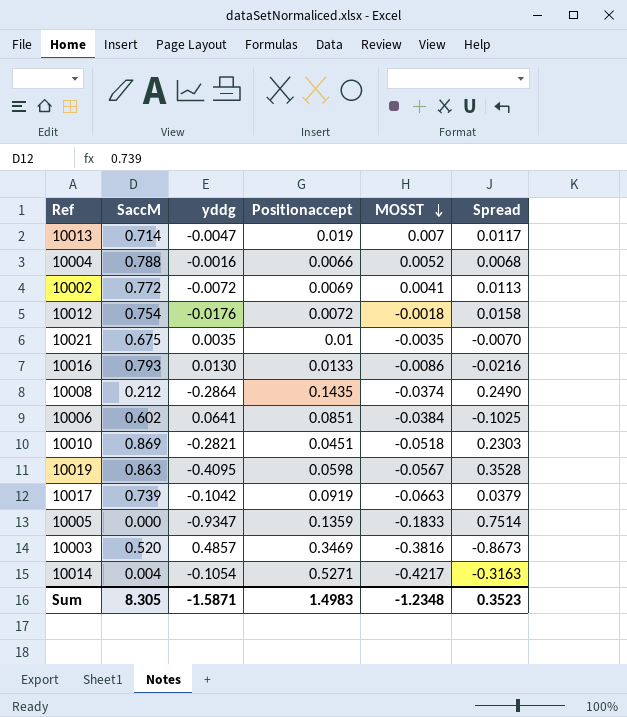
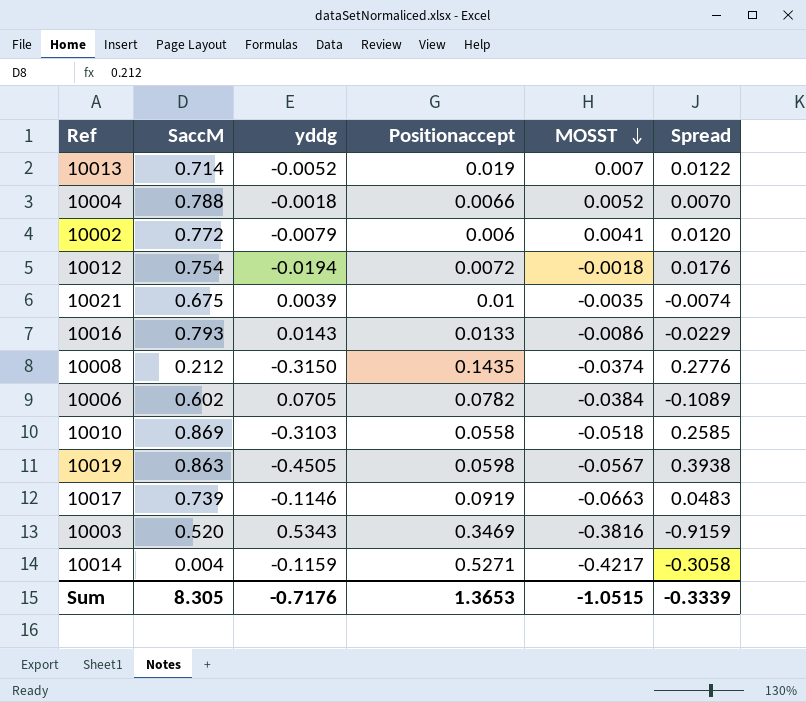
row 10005: 0.000 | -0.9347 | 0.1359 | -0.1833 | 0.7514 -> none
10013 | yddg: -0.0047 -> -0.0052
10013 | Spread: 0.0117 -> 0.0122
10004 | yddg: -0.0016 -> -0.0018
10004 | Spread: 0.0068 -> 0.0070
10002 | yddg: -0.0072 -> -0.0079
10002 | Positionaccept: 0.0069 -> 0.006
10002 | Spread: 0.0113 -> 0.0120
10012 | yddg: -0.0176 -> -0.0194
10012 | Spread: 0.0158 -> 0.0176
10021 | yddg: 0.0035 -> 0.0039
10021 | Spread: -0.0070 -> -0.0074
10016 | yddg: 0.0130 -> 0.0143
10016 | Spread: -0.0216 -> -0.0229
10008 | yddg: -0.2864 -> -0.3150
10008 | Spread: 0.2490 -> 0.2776
10006 | yddg: 0.0641 -> 0.0705
10006 | Positionaccept: 0.0851 -> 0.0782
10006 | Spread: -0.1025 -> -0.1089
10010 | yddg: -0.2821 -> -0.3103
10010 | Positionaccept: 0.0451 -> 0.0558
10010 | Spread: 0.2303 -> 0.2585
10019 | yddg: -0.4095 -> -0.4505
10019 | Spread: 0.3528 -> 0.3938
10017 | yddg: -0.1042 -> -0.1146
10017 | Spread: 0.0379 -> 0.0483
10003 | yddg: 0.4857 -> 0.5343
10003 | Spread: -0.8673 -> -0.9159
10014 | yddg: -0.1054 -> -0.1159
10014 | Spread: -0.3163 -> -0.3058
Sum | yddg: -1.5871 -> -0.7176
Sum | Positionaccept: 1.4983 -> 1.3653
Sum | MOSST: -1.2348 -> -1.0515
Sum | Spread: 0.3523 -> -0.3339

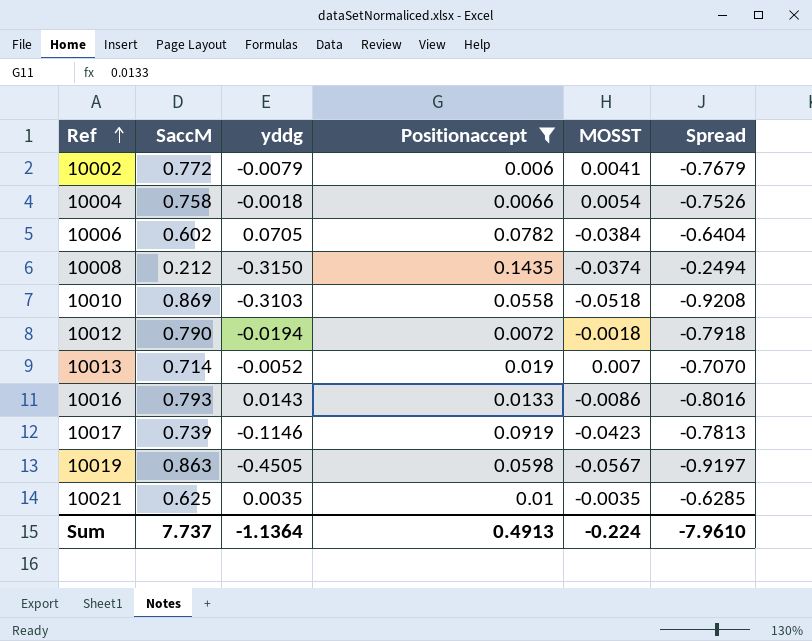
filter: none -> Positionaccept <= 0.1435
row order: MOSST descending -> Ref ascending
column Spread | formula: [MOSST] - [yddg] -> [MOSST] - [SaccM]
10004 | SaccM: 0.788 -> 0.758
10004 | MOSST: 0.0052 -> 0.0054
10012 | SaccM: 0.754 -> 0.790
10017 | MOSST: -0.0663 -> -0.0423
10021 | SaccM: 0.675 -> 0.625
10021 | yddg: 0.0039 -> 0.0035
Sum | SaccM: 8.305 -> 7.737
Sum | yddg: -0.7176 -> -1.1364
Sum | Positionaccept: 1.3653 -> 0.4913
Sum | MOSST: -1.0515 -> -0.224
Sum | Spread: -0.3339 -> -7.9610

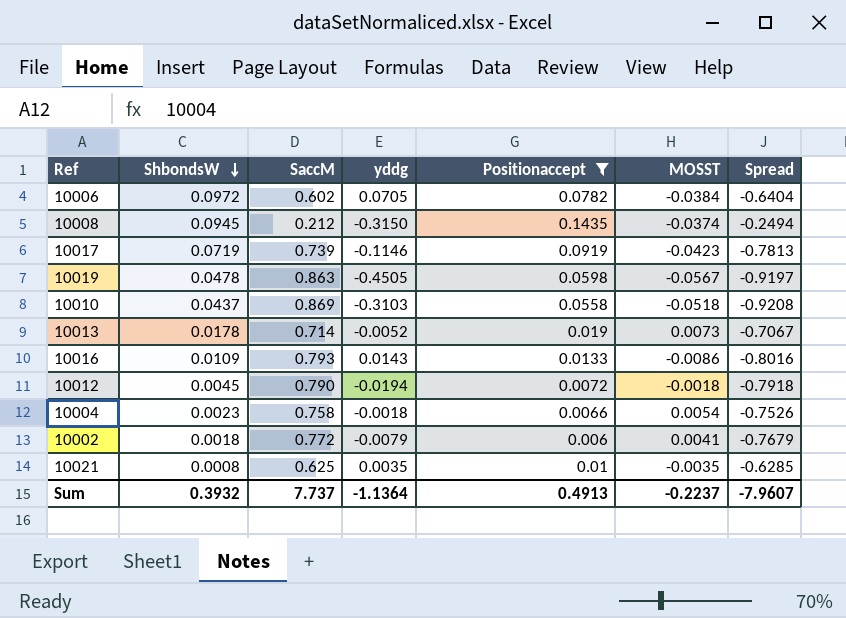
row order: Ref ascending -> ShbondsW descending
column ShbondsW | position: none -> 2
10013 | MOSST: 0.007 -> 0.0073
10013 | Spread: -0.7070 -> -0.7067
Sum | MOSST: -0.224 -> -0.2237
Sum | Spread: -7.9610 -> -7.9607

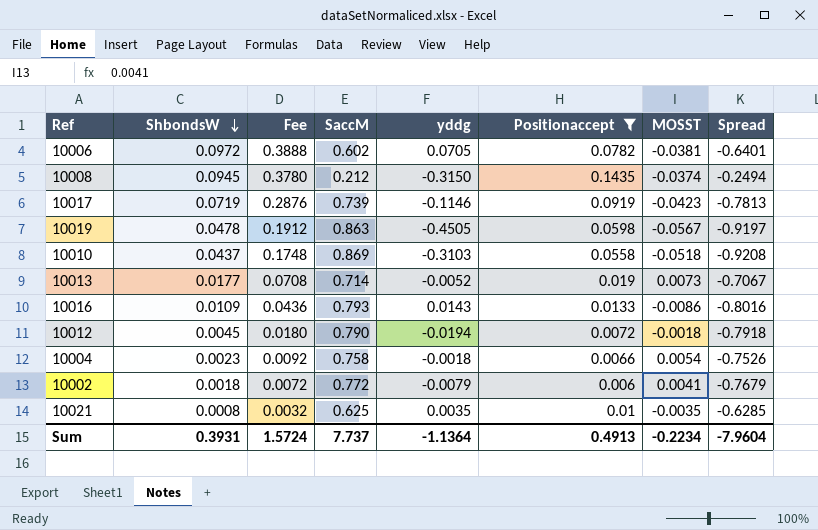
column Fee | formula: none -> [ShbondsW] * 4
10006 | MOSST: -0.0384 -> -0.0381
10006 | Spread: -0.6404 -> -0.6401
10013 | ShbondsW: 0.0178 -> 0.0177
Sum | ShbondsW: 0.3932 -> 0.3931
Sum | MOSST: -0.2237 -> -0.2234
Sum | Spread: -7.9607 -> -7.9604

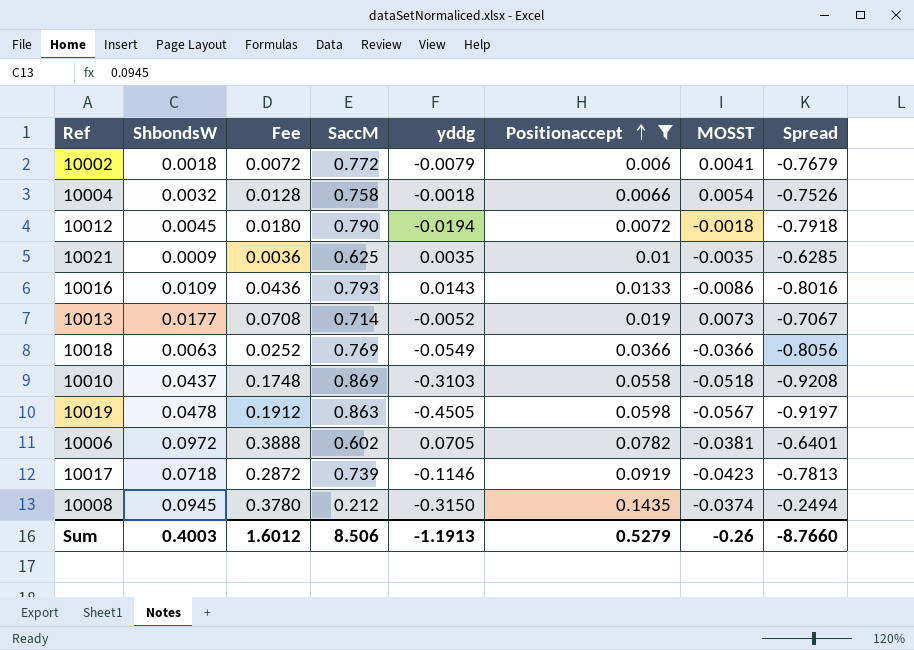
row order: ShbondsW descending -> Positionaccept ascending
10004 | ShbondsW: 0.0023 -> 0.0032
10004 | Fee: 0.0092 -> 0.0128
10021 | ShbondsW: 0.0008 -> 0.0009
10021 | Fee: 0.0032 -> 0.0036
row 10018: none -> 0.0063 | 0.0252 | 0.769 | -0.0549 | 0.0366 | -0.0366 | -0.8056
10017 | ShbondsW: 0.0719 -> 0.0718
10017 | Fee: 0.2876 -> 0.2872
Sum | ShbondsW: 0.3931 -> 0.4003
Sum | Fee: 1.5724 -> 1.6012
Sum | SaccM: 7.737 -> 8.506
Sum | yddg: -1.1364 -> -1.1913
Sum | Positionaccept: 0.4913 -> 0.5279
Sum | MOSST: -0.2234 -> -0.26
Sum | Spread: -7.9604 -> -8.7660

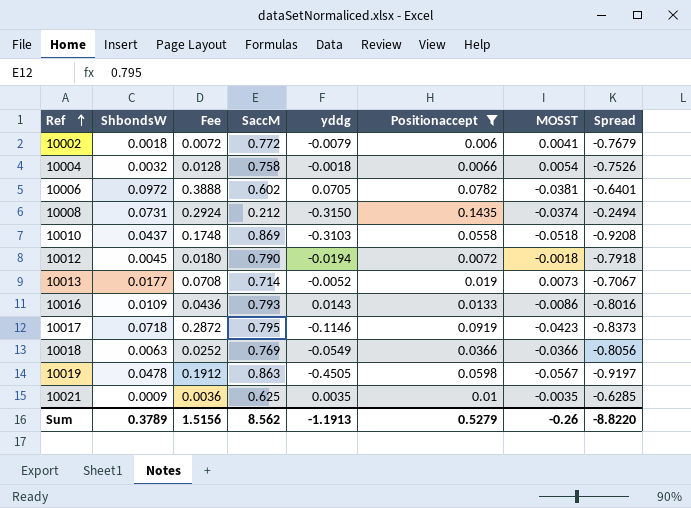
row order: Positionaccept ascending -> Ref ascending
10008 | ShbondsW: 0.0945 -> 0.0731
10008 | Fee: 0.3780 -> 0.2924
10017 | SaccM: 0.739 -> 0.795
10017 | Spread: -0.7813 -> -0.8373
Sum | ShbondsW: 0.4003 -> 0.3789
Sum | Fee: 1.6012 -> 1.5156
Sum | SaccM: 8.506 -> 8.562
Sum | Spread: -8.7660 -> -8.8220

